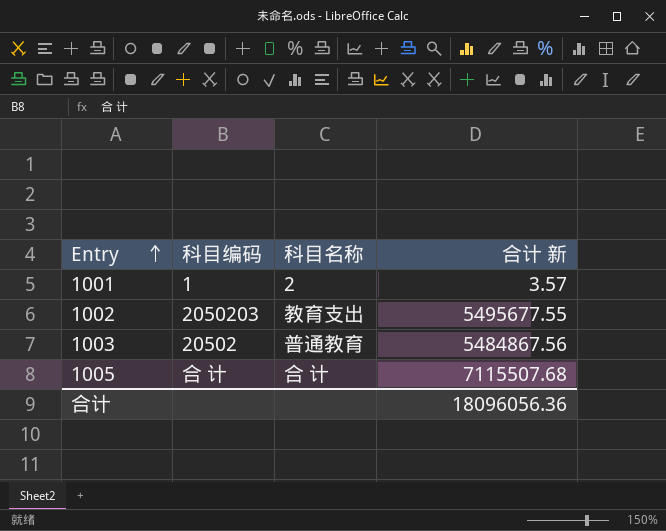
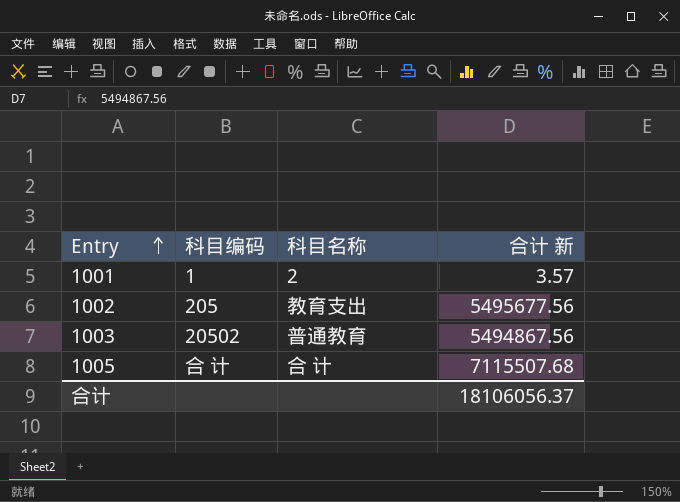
1002 | 科目编码: 2050203 -> 205
1002 | 合计 新: 5495677.55 -> 5495677.56
1003 | 合计 新: 5484867.56 -> 5494867.56
合计 | 合计 新: 18096056.36 -> 18106056.37

